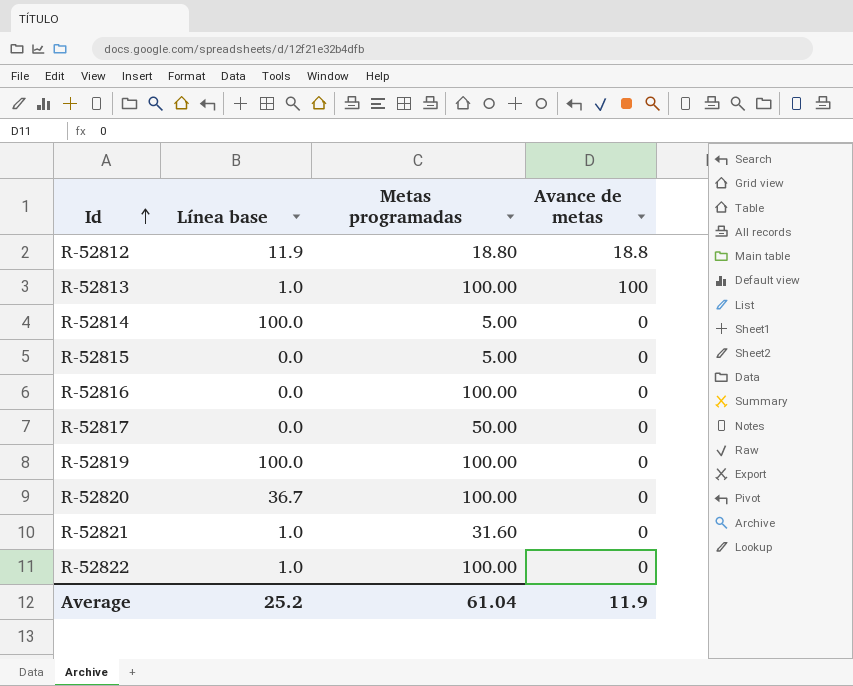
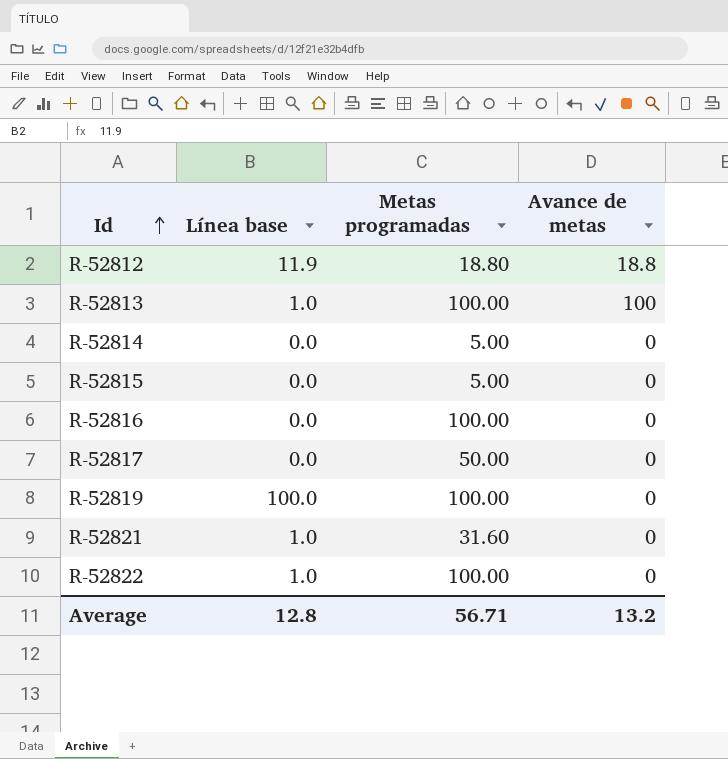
row R-52820: 36.7 | 100.00 | 0 -> none
R-52814 | Línea base: 100.0 -> 0.0
Average | Línea base: 25.2 -> 12.8
Average | Metas programadas: 61.04 -> 56.71
Average | Avance de metas: 11.9 -> 13.2

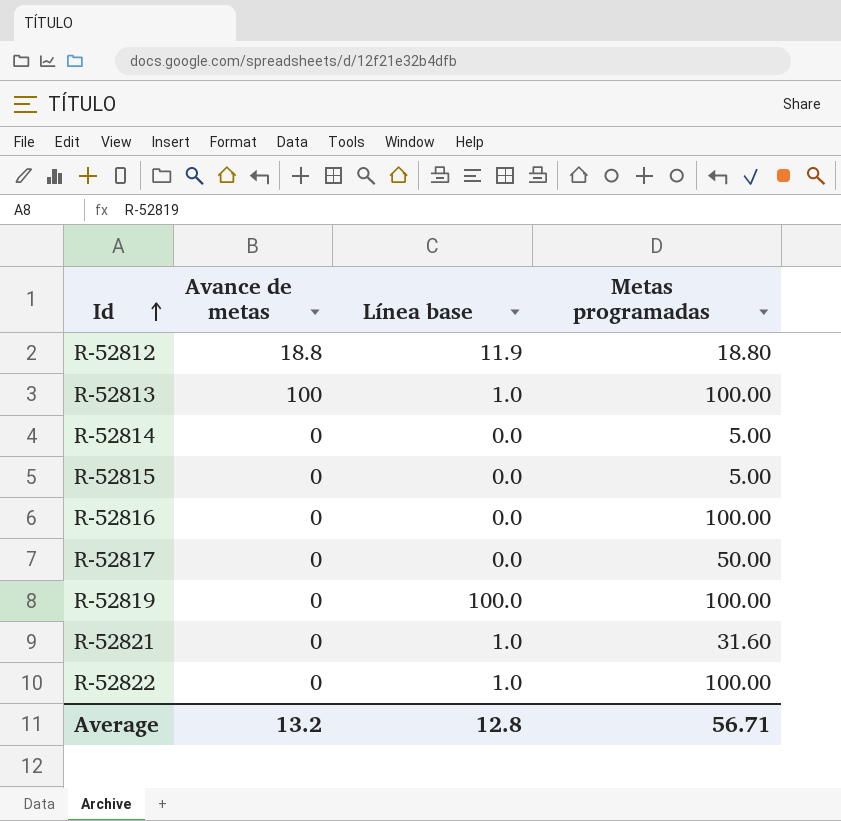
column Avance de metas | position: 4 -> 2

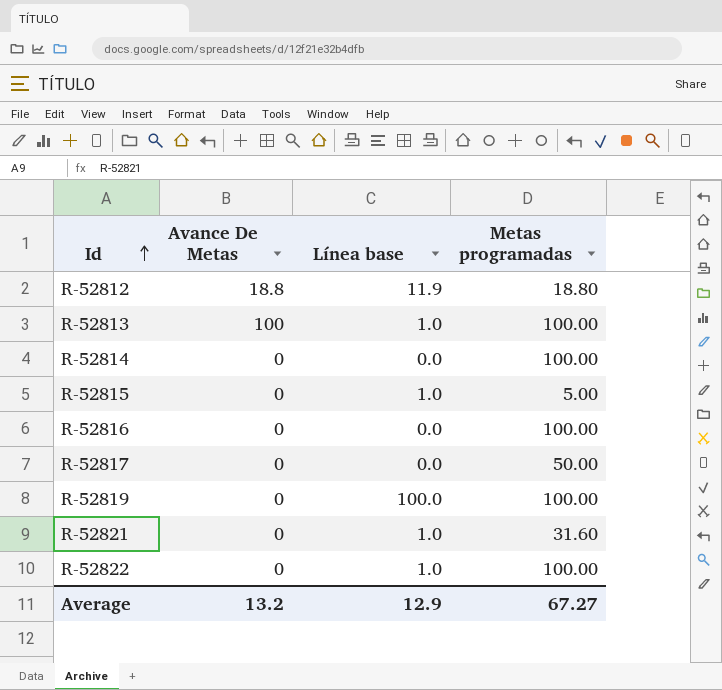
column name: Avance de metas -> Avance De Metas
R-52814 | Metas programadas: 5.00 -> 100.00
R-52815 | Línea base: 0.0 -> 1.0
Average | Línea base: 12.8 -> 12.9
Average | Metas programadas: 56.71 -> 67.27

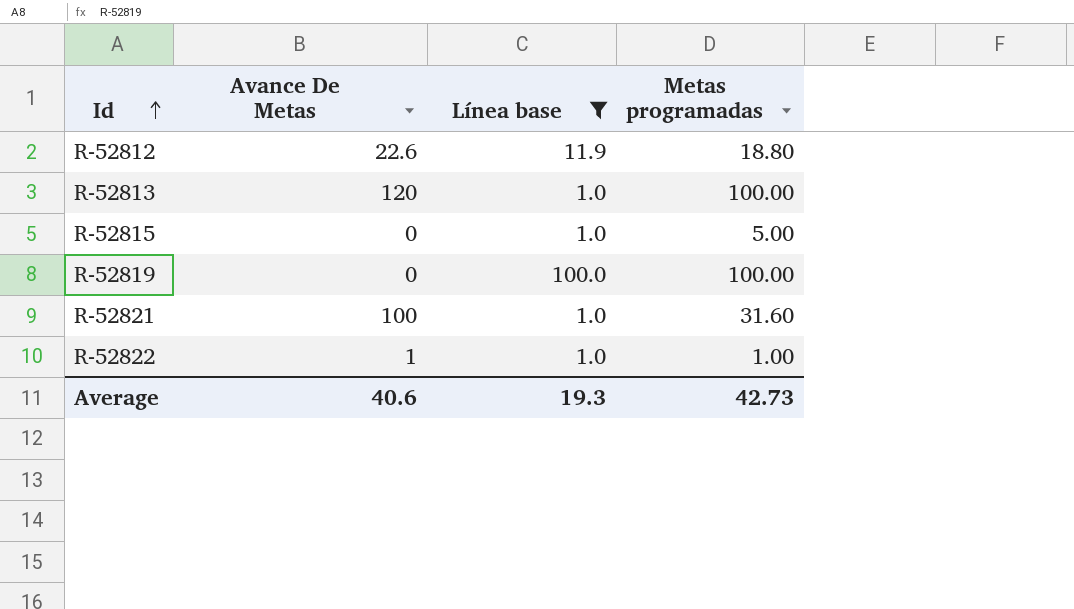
filter: none -> Línea base != 0.0
R-52812 | Avance De Metas: 18.8 -> 22.6
R-52813 | Avance De Metas: 100 -> 120
R-52821 | Avance De Metas: 0 -> 100
R-52822 | Avance De Metas: 0 -> 1
R-52822 | Metas programadas: 100.00 -> 1.00
Average | Avance De Metas: 13.2 -> 40.6
Average | Línea base: 12.9 -> 19.3
Average | Metas programadas: 67.27 -> 42.73

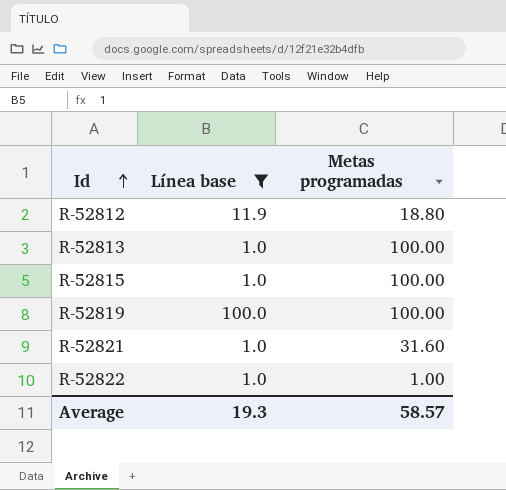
column Avance De Metas | position: 2 -> none
R-52815 | Metas programadas: 5.00 -> 100.00
Average | Metas programadas: 42.73 -> 58.57

